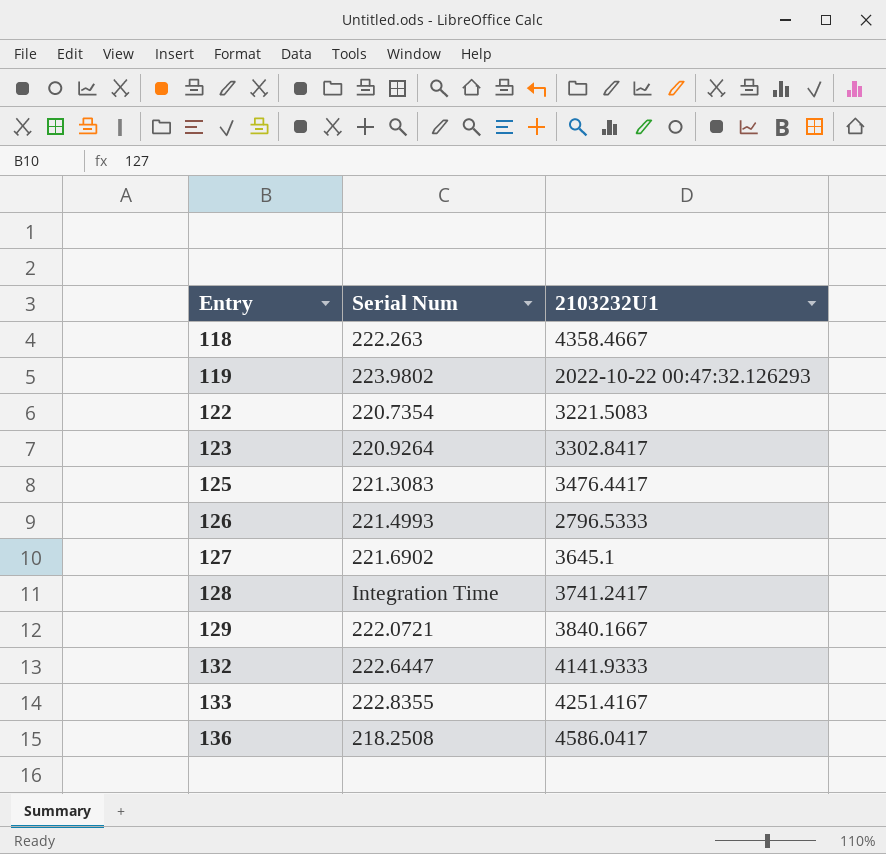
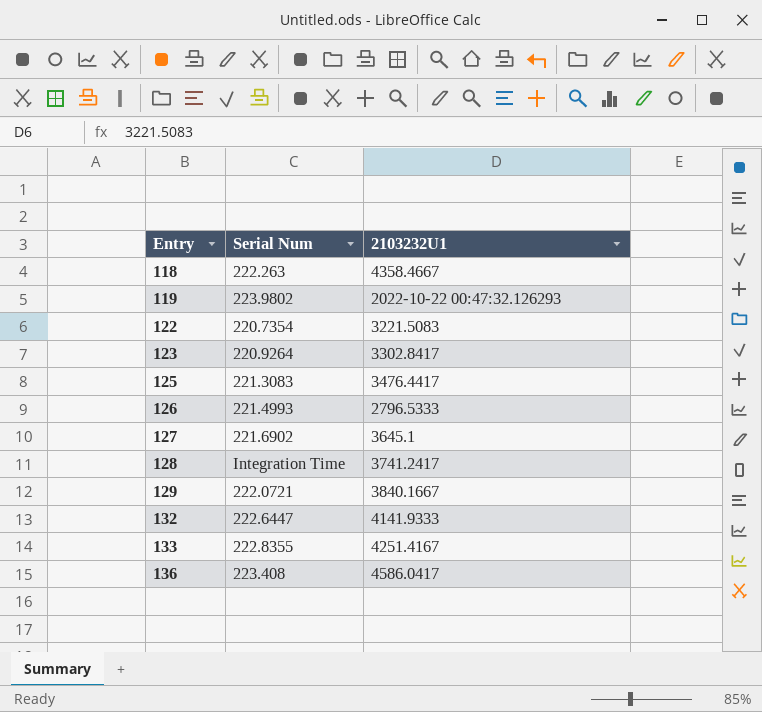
136 | Serial Num: 218.2508 -> 223.408

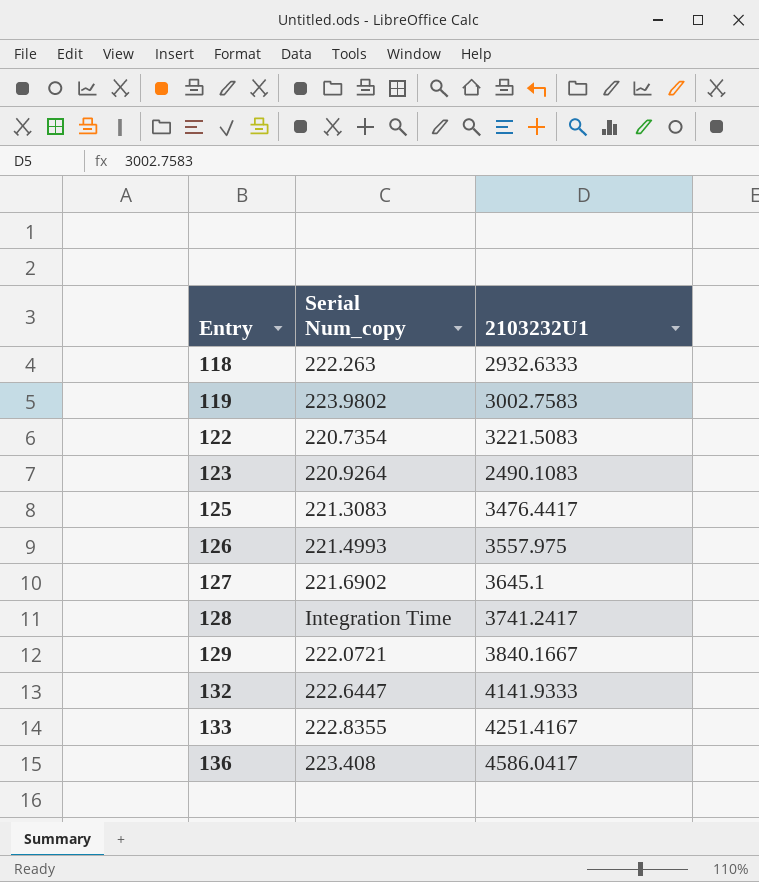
column name: Serial Num -> Serial Num_copy
118 | 2103232U1: 4358.4667 -> 2932.6333
119 | 2103232U1: 2022-10-22 00:47:32.126293 -> 3002.7583
123 | 2103232U1: 3302.8417 -> 2490.1083
126 | 2103232U1: 2796.5333 -> 3557.975

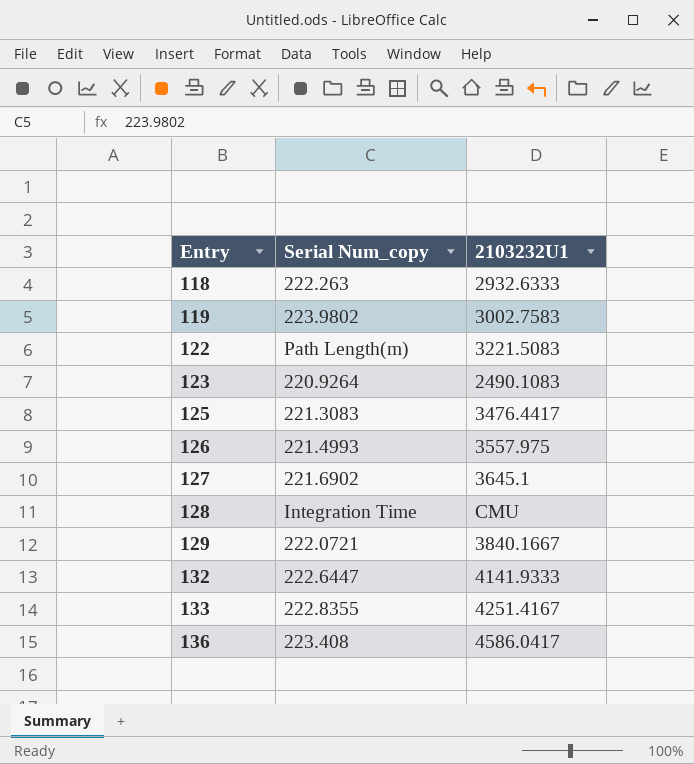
122 | Serial Num_copy: 220.7354 -> Path Length(m)
128 | 2103232U1: 3741.2417 -> CMU

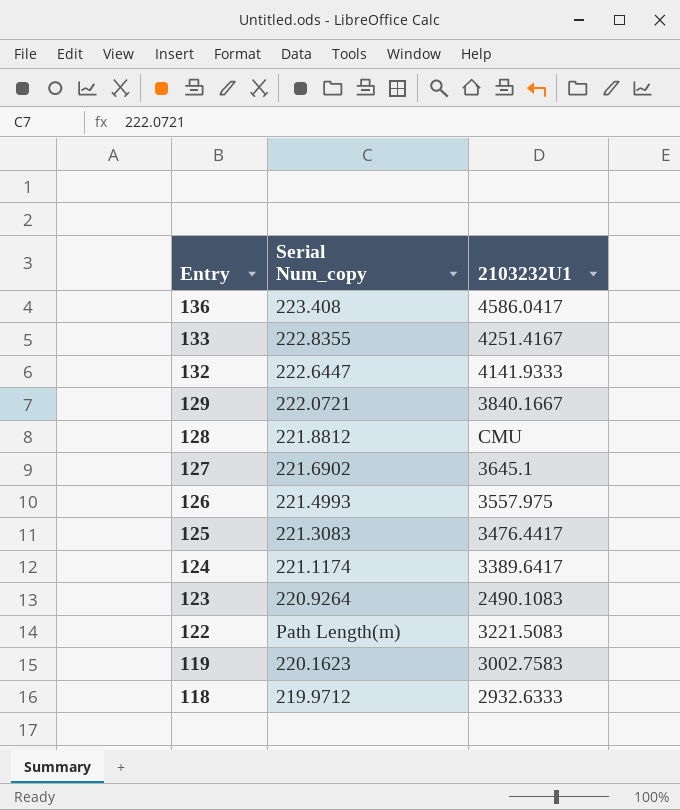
row order: Entry ascending -> Entry descending
128 | Serial Num_copy: Integration Time -> 221.8812
row 124: none -> 221.1174 | 3389.6417
119 | Serial Num_copy: 223.9802 -> 220.1623
118 | Serial Num_copy: 222.263 -> 219.9712

